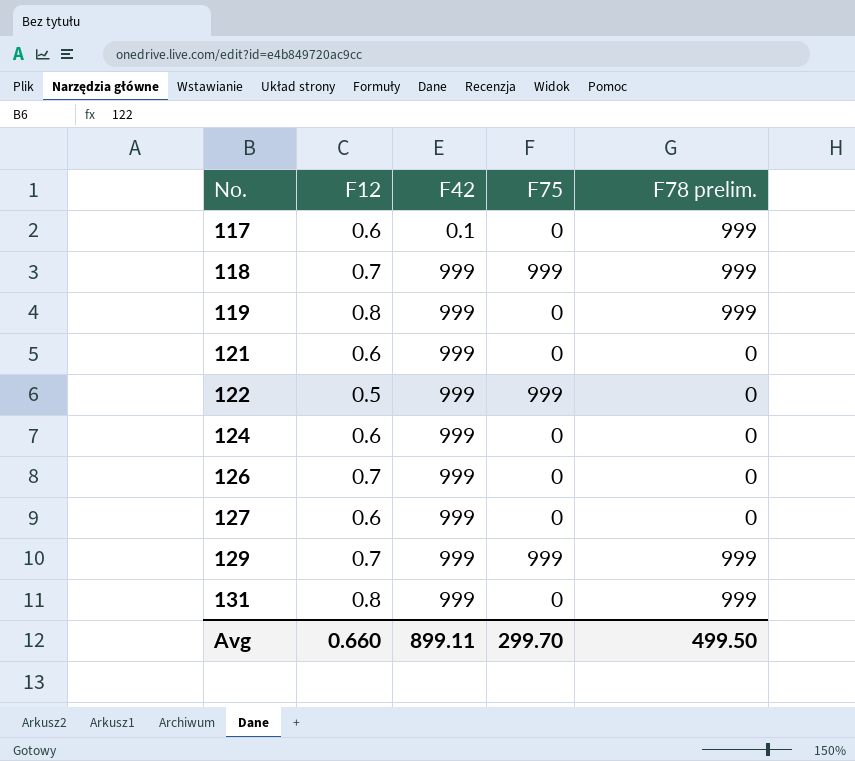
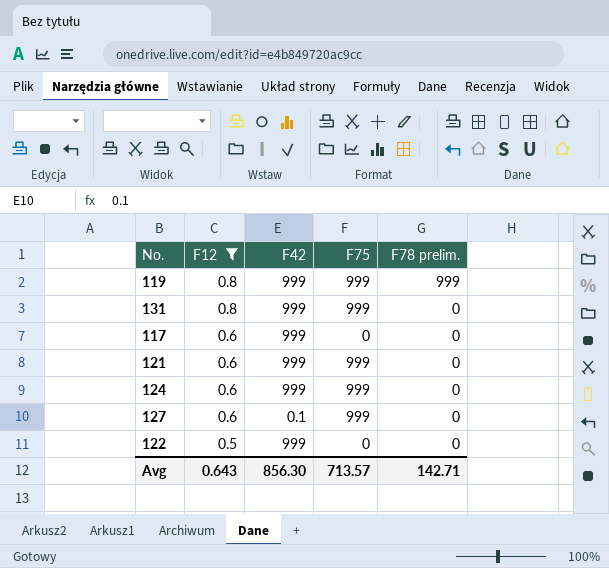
filter: none -> F12 != 0.7
row order: No. ascending -> F12 descending
119 | F75: 0 -> 999
131 | F75: 0 -> 999
131 | F78 prelim.: 999 -> 0
117 | F42: 0.1 -> 999
117 | F78 prelim.: 999 -> 0
121 | F75: 0 -> 999
124 | F75: 0 -> 999
127 | F42: 999 -> 0.1
127 | F75: 0 -> 999
122 | F75: 999 -> 0
Avg | F12: 0.660 -> 0.643
Avg | F42: 899.11 -> 856.30
Avg | F75: 299.70 -> 713.57
Avg | F78 prelim.: 499.50 -> 142.71

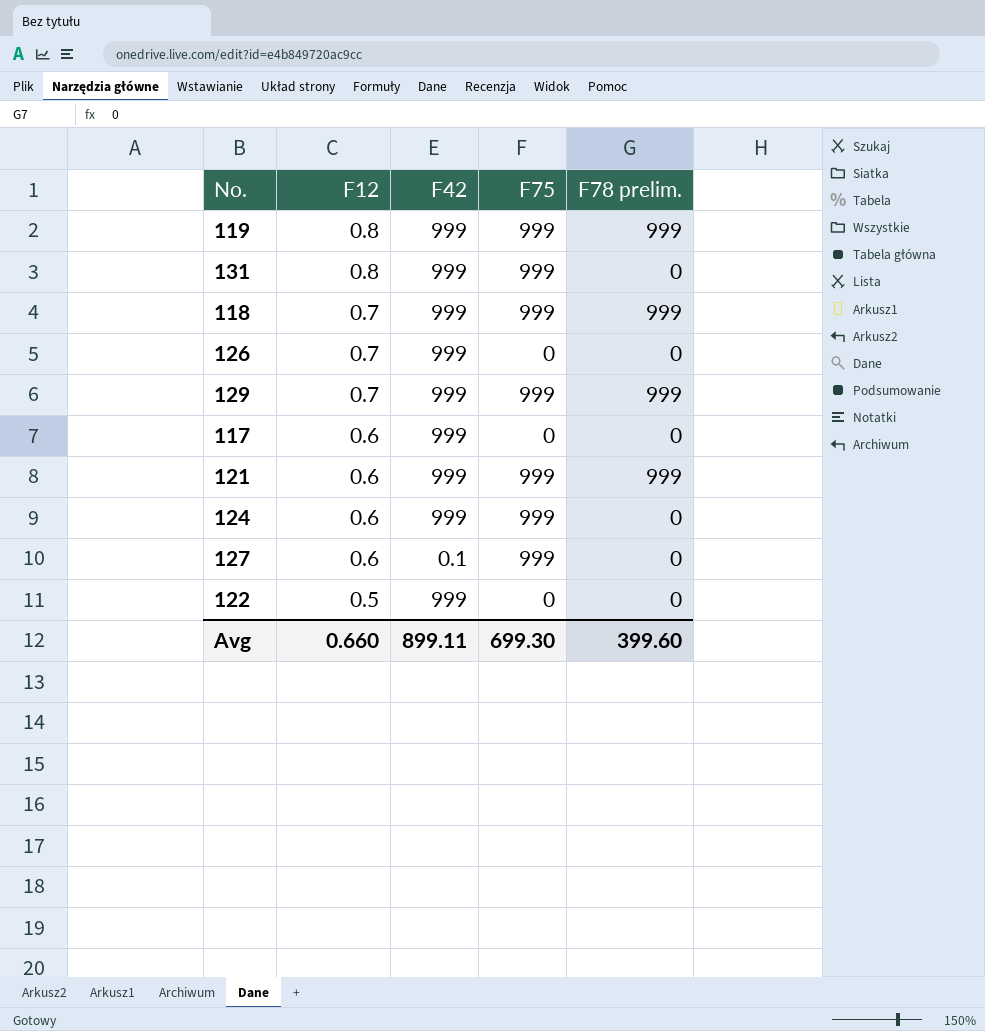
filter: F12 != 0.7 -> none
121 | F78 prelim.: 0 -> 999
Avg | F12: 0.643 -> 0.660
Avg | F42: 856.30 -> 899.11
Avg | F75: 713.57 -> 699.30
Avg | F78 prelim.: 142.71 -> 399.60

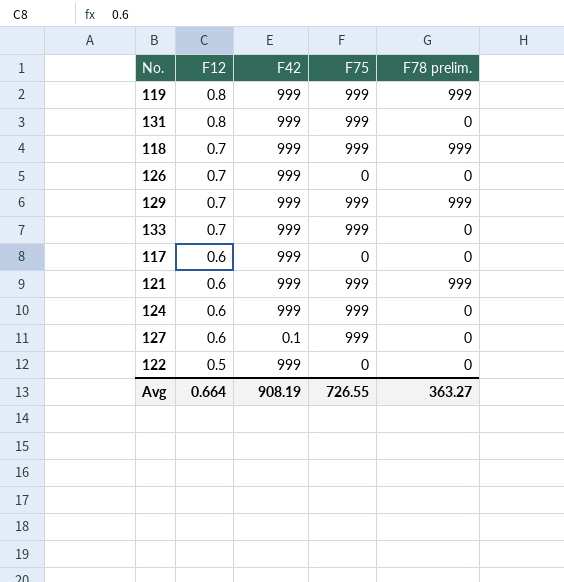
row 133: none -> 0.7 | 999 | 999 | 0
Avg | F12: 0.660 -> 0.664
Avg | F42: 899.11 -> 908.19
Avg | F75: 699.30 -> 726.55
Avg | F78 prelim.: 399.60 -> 363.27

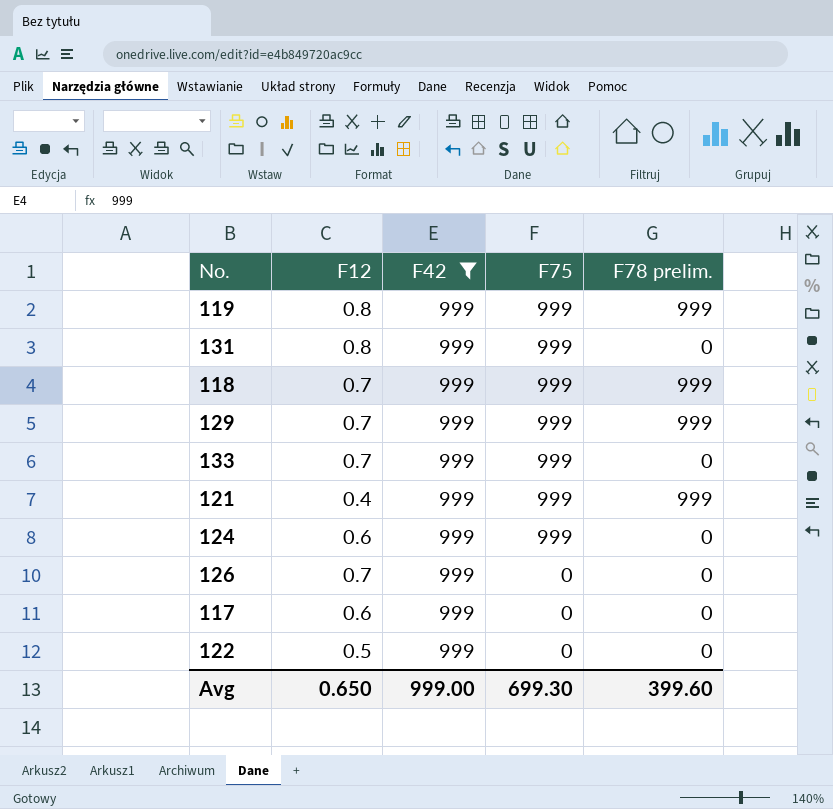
filter: none -> F42 = 999
row order: F12 descending -> F75 descending
121 | F12: 0.6 -> 0.4
Avg | F12: 0.664 -> 0.650
Avg | F42: 908.19 -> 999.00
Avg | F75: 726.55 -> 699.30
Avg | F78 prelim.: 363.27 -> 399.60

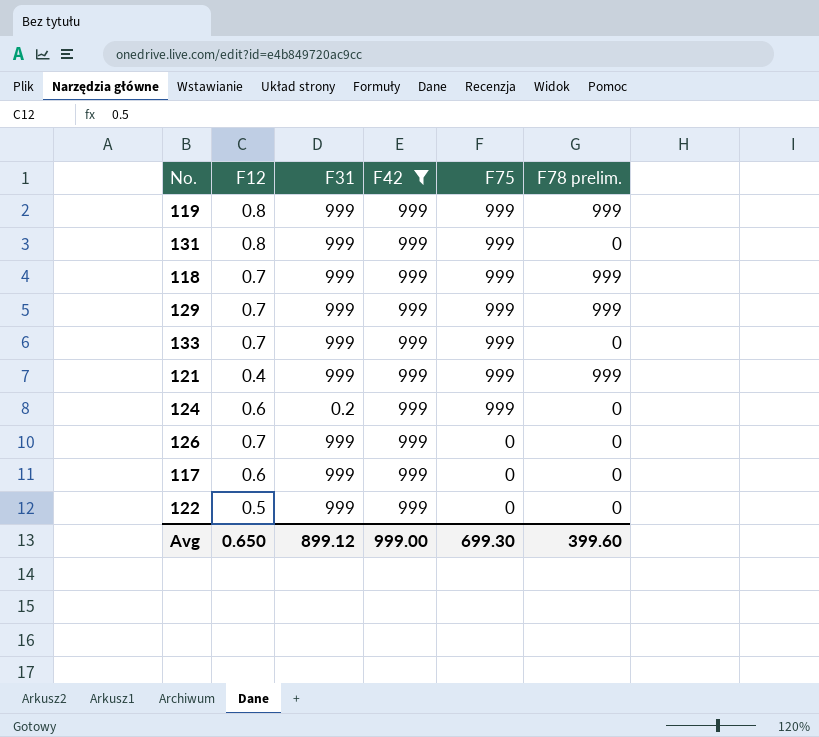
column F31 | position: none -> 3

